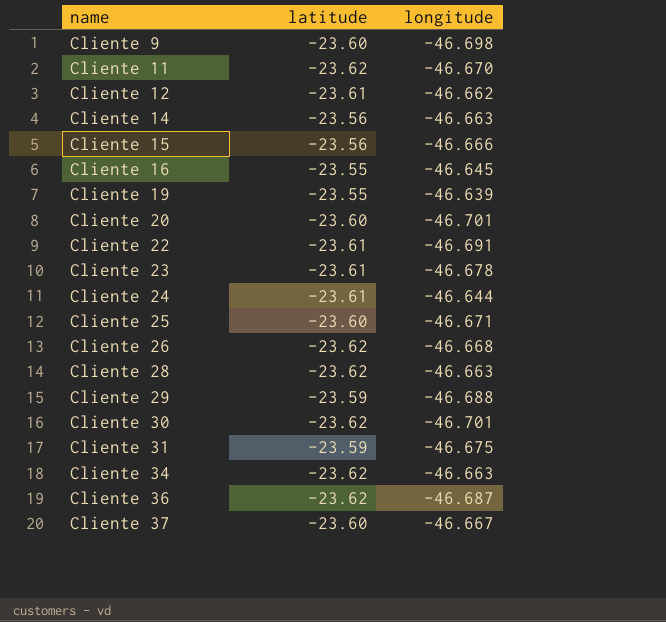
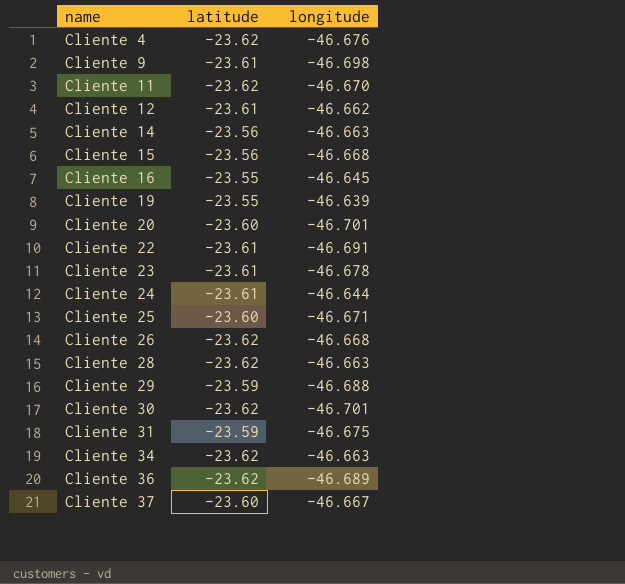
row Cliente 4: none -> -23.62 | -46.676
Cliente 9 | latitude: -23.60 -> -23.61
Cliente 15 | longitude: -46.666 -> -46.668
Cliente 36 | longitude: -46.687 -> -46.689

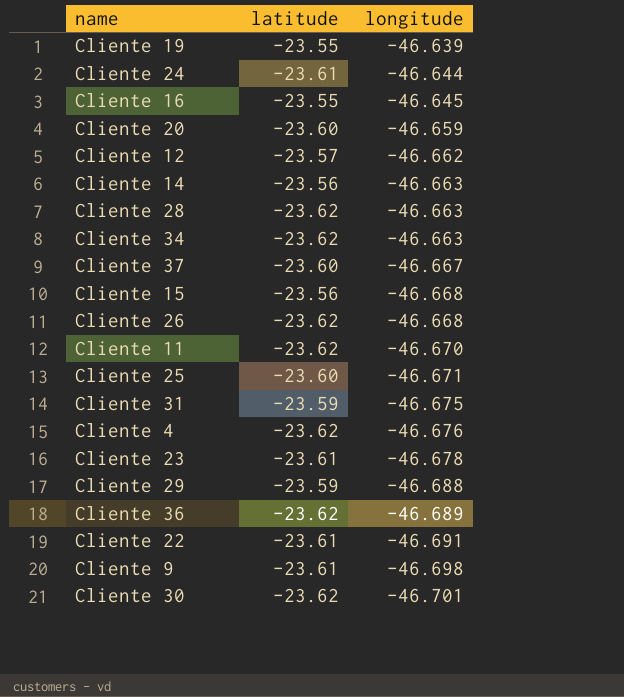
row order: name ascending -> longitude descending
Cliente 20 | longitude: -46.701 -> -46.659
Cliente 12 | latitude: -23.61 -> -23.57

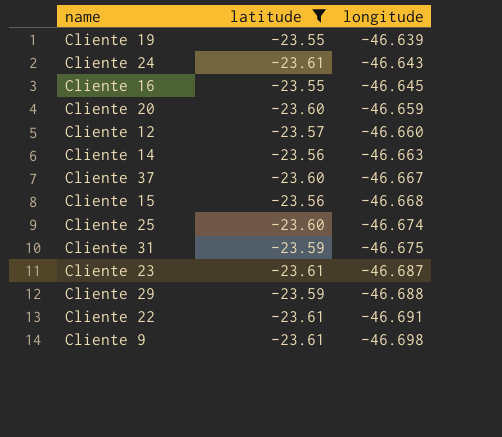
filter: none -> latitude != -23.62
Cliente 24 | longitude: -46.644 -> -46.643
Cliente 12 | longitude: -46.662 -> -46.660
Cliente 25 | longitude: -46.671 -> -46.674
Cliente 23 | longitude: -46.678 -> -46.687

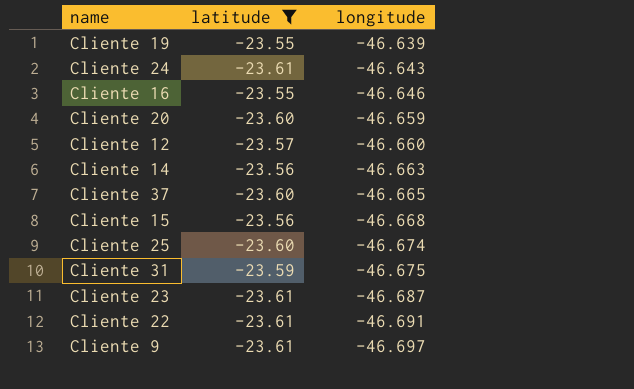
row Cliente 29: -23.59 | -46.688 -> none
Cliente 16 | longitude: -46.645 -> -46.646
Cliente 37 | longitude: -46.667 -> -46.665
Cliente 9 | longitude: -46.698 -> -46.697

